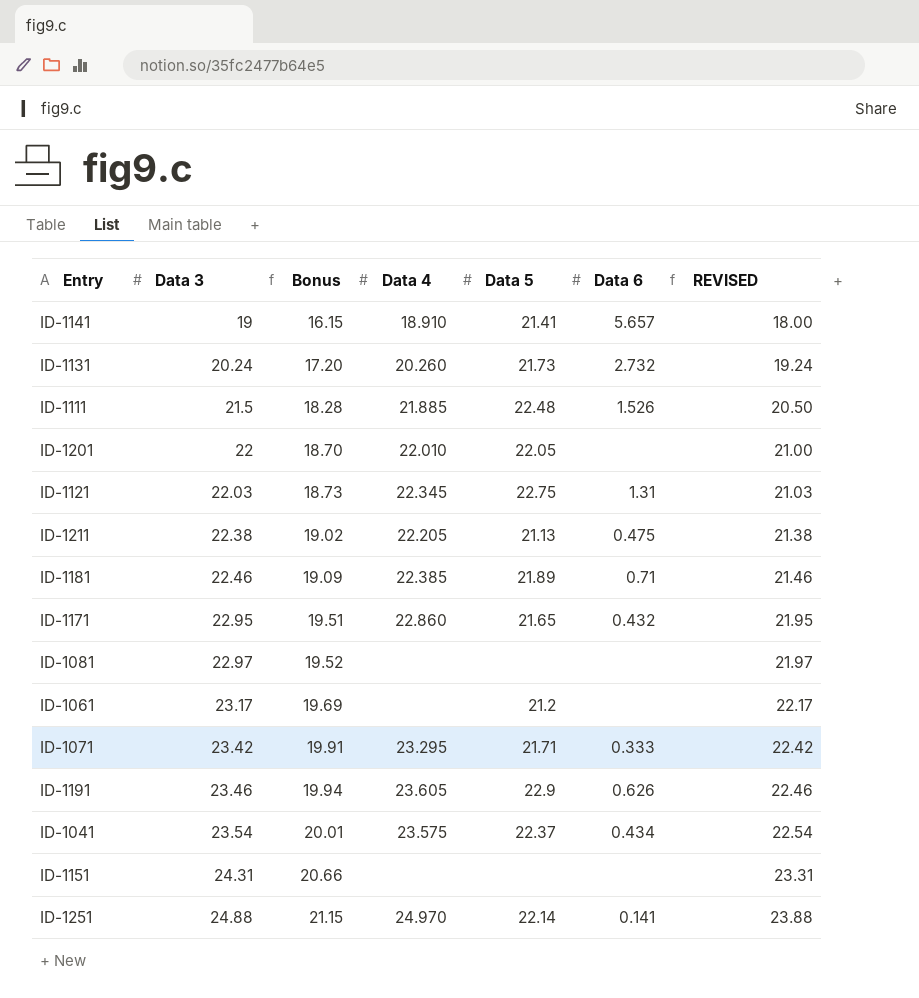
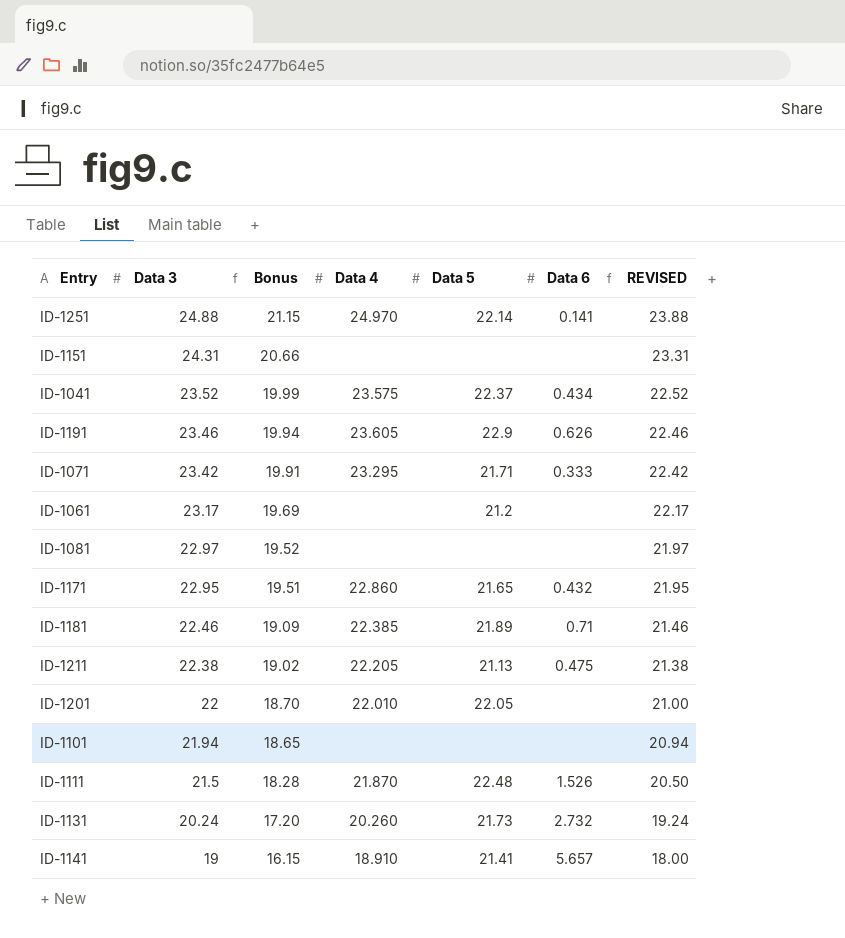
row order: Data 3 ascending -> Data 3 descending
row ID-1121: 22.03 | 18.73 | 22.345 | 22.75 | 1.31 | 21.03 -> none
ID-1041 | Data 3: 23.54 -> 23.52
ID-1041 | Bonus: 20.01 -> 19.99
ID-1041 | REVISED: 22.54 -> 22.52
row ID-1101: none -> 21.94 | 18.65 | none | none | none | 20.94
ID-1111 | Data 4: 21.885 -> 21.870

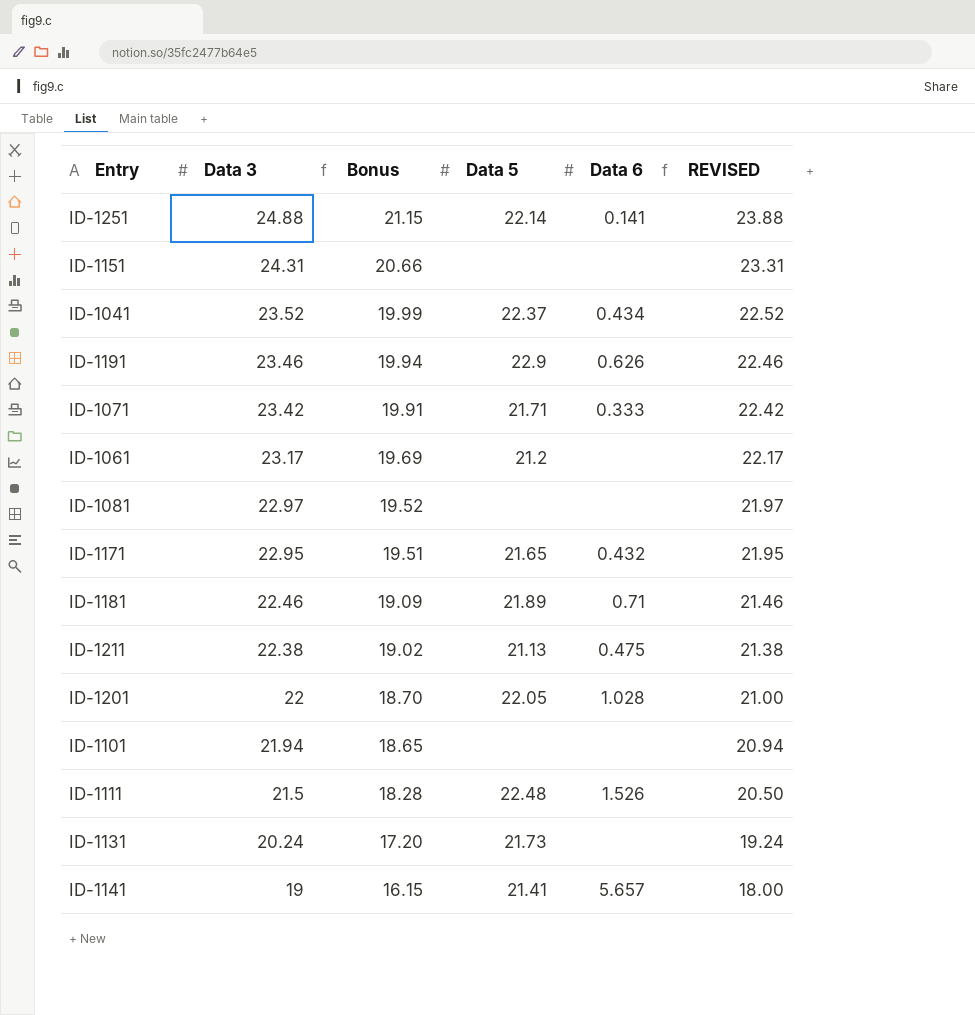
column Data 4 | position: 4 -> none
ID-1201 | Data 6: none -> 1.028
ID-1131 | Data 6: 2.732 -> none

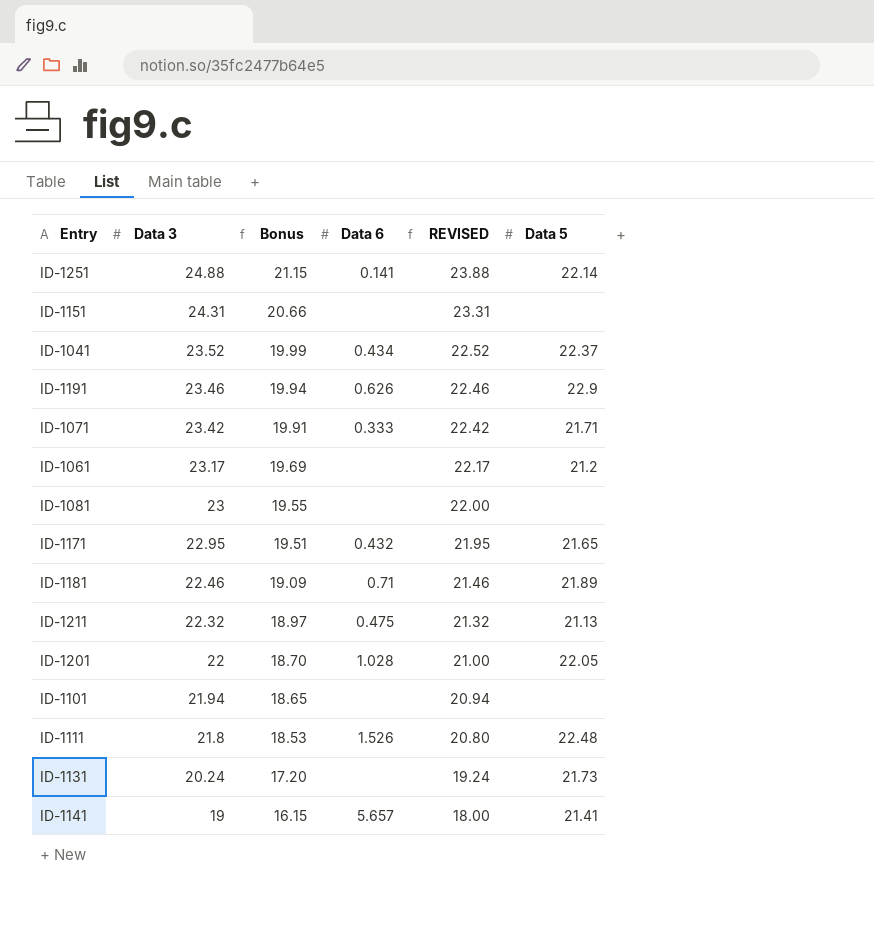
column Data 5 | position: 4 -> 6
ID-1081 | Data 3: 22.97 -> 23
ID-1081 | Bonus: 19.52 -> 19.55
ID-1081 | REVISED: 21.97 -> 22.00
ID-1211 | Data 3: 22.38 -> 22.32
ID-1211 | Bonus: 19.02 -> 18.97
ID-1211 | REVISED: 21.38 -> 21.32
ID-1111 | Data 3: 21.5 -> 21.8
ID-1111 | Bonus: 18.28 -> 18.53
ID-1111 | REVISED: 20.50 -> 20.80

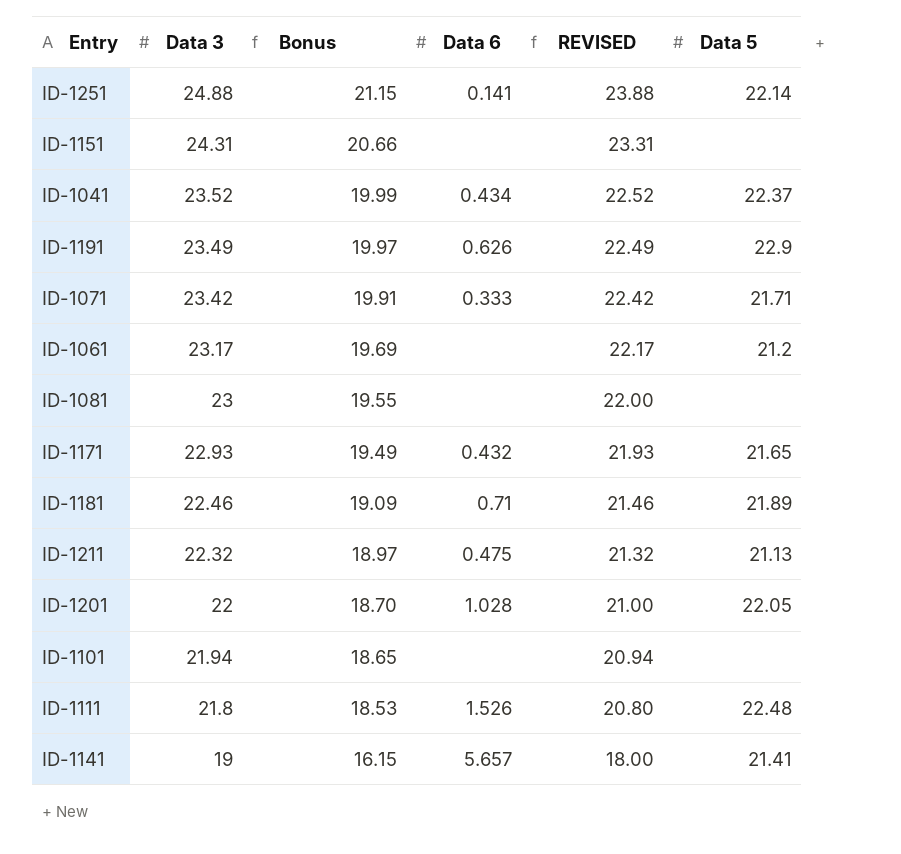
row ID-1131: 20.24 | 17.20 | none | 19.24 | 21.73 -> none
ID-1191 | Data 3: 23.46 -> 23.49
ID-1191 | Bonus: 19.94 -> 19.97
ID-1191 | REVISED: 22.46 -> 22.49
ID-1171 | Data 3: 22.95 -> 22.93
ID-1171 | Bonus: 19.51 -> 19.49
ID-1171 | REVISED: 21.95 -> 21.93

